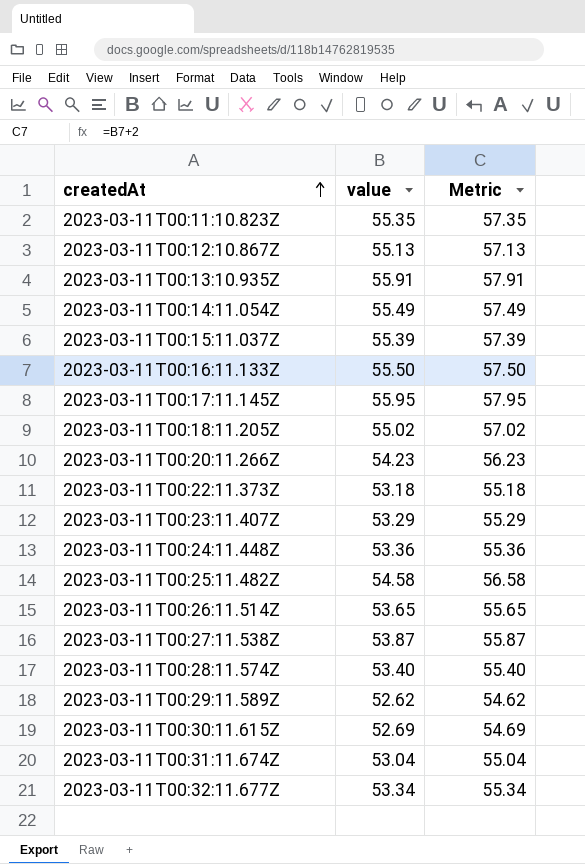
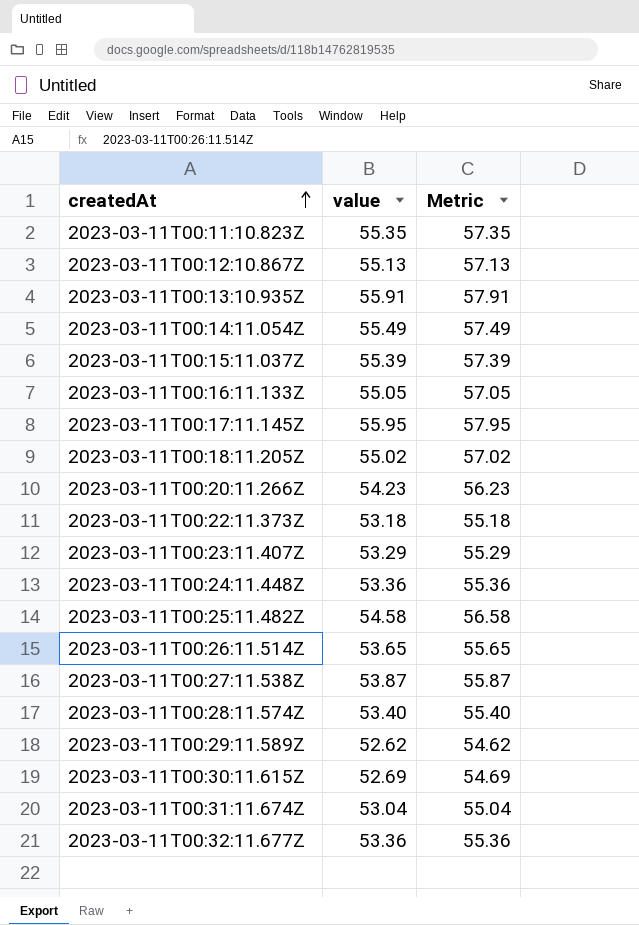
2023-03-11T00:16:11.133Z | value: 55.50 -> 55.05
2023-03-11T00:16:11.133Z | Metric: 57.50 -> 57.05
2023-03-11T00:32:11.677Z | value: 53.34 -> 53.36
2023-03-11T00:32:11.677Z | Metric: 55.34 -> 55.36

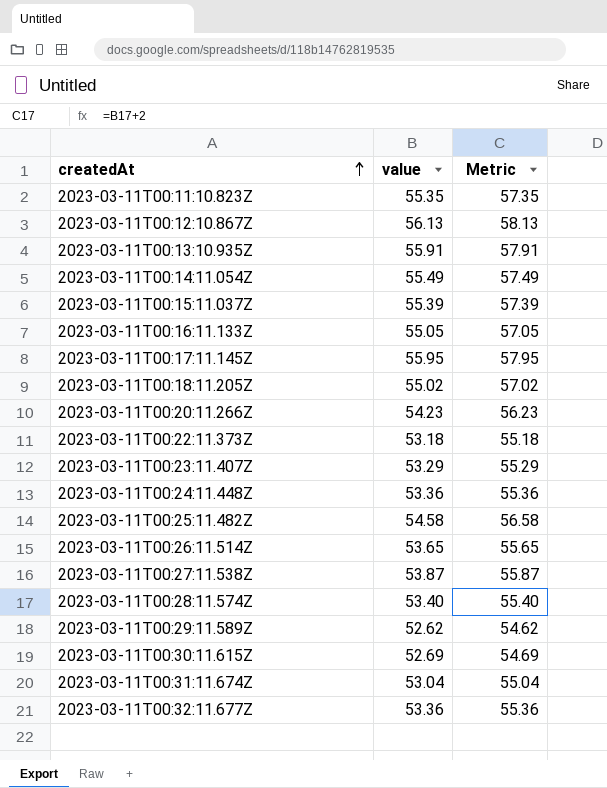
2023-03-11T00:12:10.867Z | value: 55.13 -> 56.13
2023-03-11T00:12:10.867Z | Metric: 57.13 -> 58.13

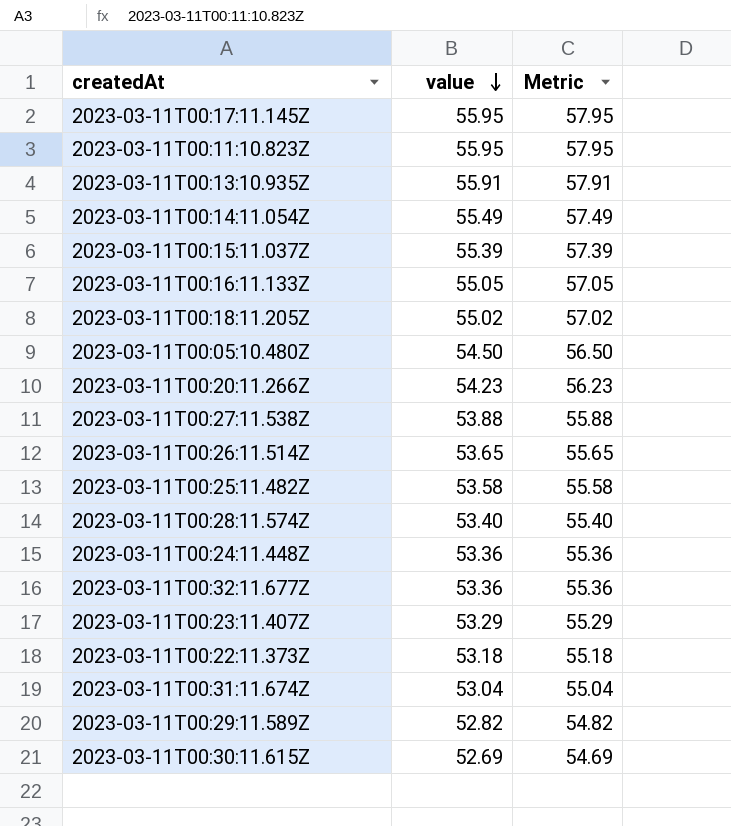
row order: createdAt ascending -> value descending
row 2023-03-11T00:12:10.867Z: 56.13 | 58.13 -> none
2023-03-11T00:11:10.823Z | value: 55.35 -> 55.95
2023-03-11T00:11:10.823Z | Metric: 57.35 -> 57.95
row 2023-03-11T00:05:10.480Z: none -> 54.50 | 56.50
2023-03-11T00:27:11.538Z | value: 53.87 -> 53.88
2023-03-11T00:27:11.538Z | Metric: 55.87 -> 55.88
2023-03-11T00:25:11.482Z | value: 54.58 -> 53.58
2023-03-11T00:25:11.482Z | Metric: 56.58 -> 55.58
2023-03-11T00:29:11.589Z | value: 52.62 -> 52.82
2023-03-11T00:29:11.589Z | Metric: 54.62 -> 54.82

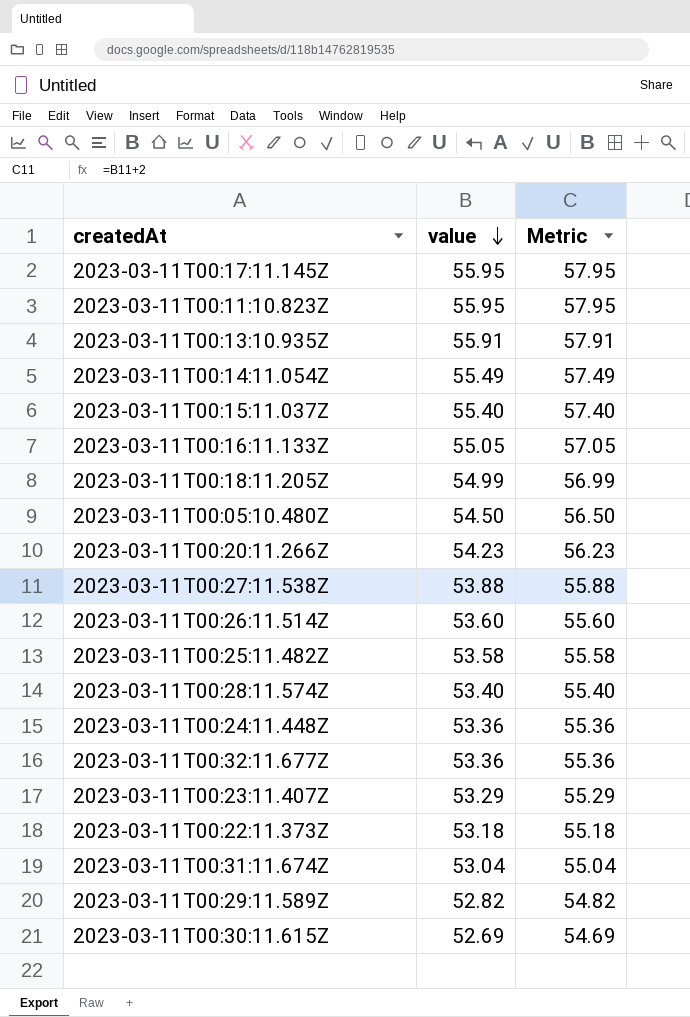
2023-03-11T00:15:11.037Z | value: 55.39 -> 55.40
2023-03-11T00:15:11.037Z | Metric: 57.39 -> 57.40
2023-03-11T00:18:11.205Z | value: 55.02 -> 54.99
2023-03-11T00:18:11.205Z | Metric: 57.02 -> 56.99
2023-03-11T00:26:11.514Z | value: 53.65 -> 53.60
2023-03-11T00:26:11.514Z | Metric: 55.65 -> 55.60

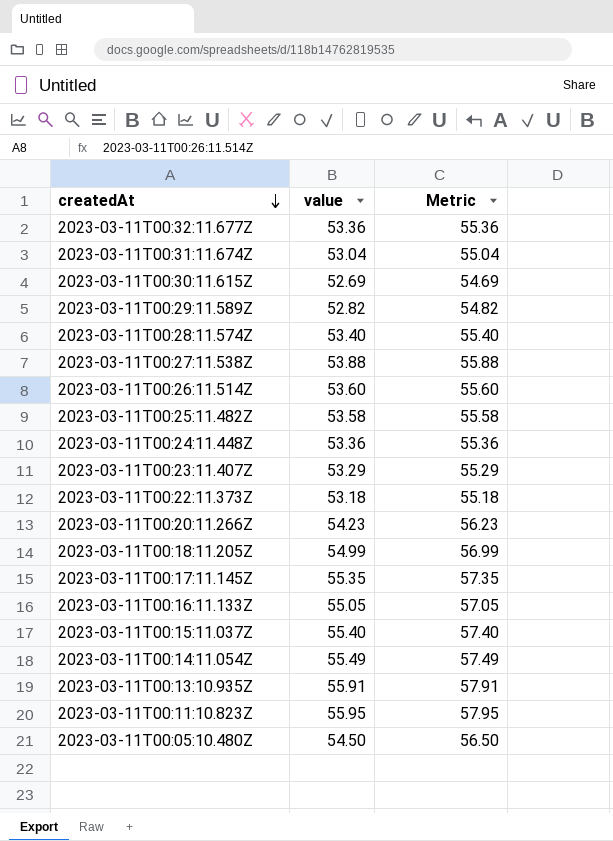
row order: value descending -> createdAt descending
2023-03-11T00:17:11.145Z | value: 55.95 -> 55.35
2023-03-11T00:17:11.145Z | Metric: 57.95 -> 57.35

